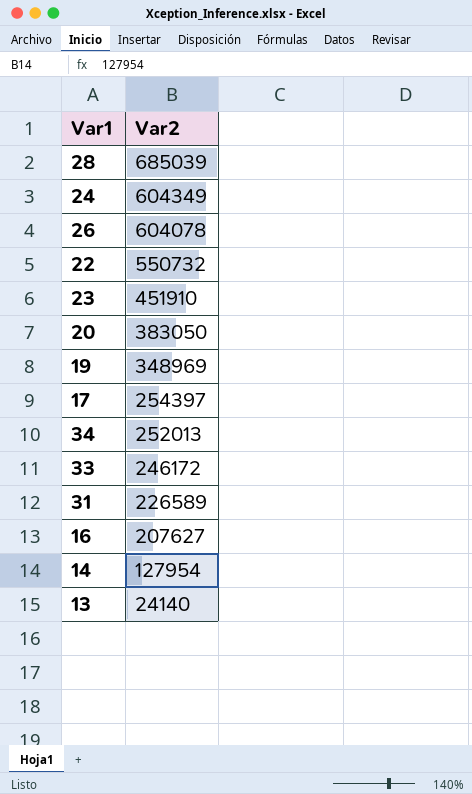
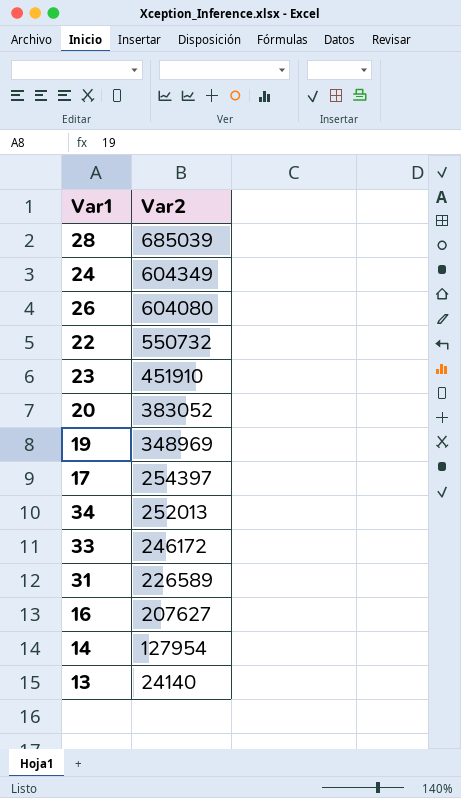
26 | Var2: 604078 -> 604080
20 | Var2: 383050 -> 383052

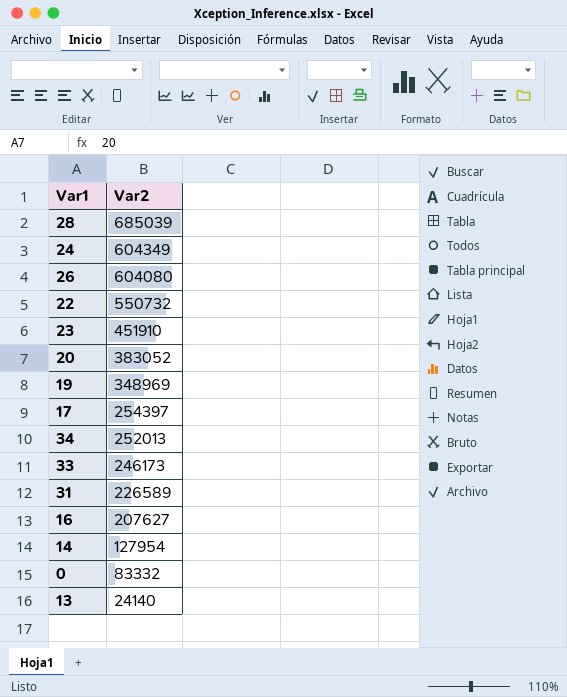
33 | Var2: 246172 -> 246173
row 0: none -> 83332

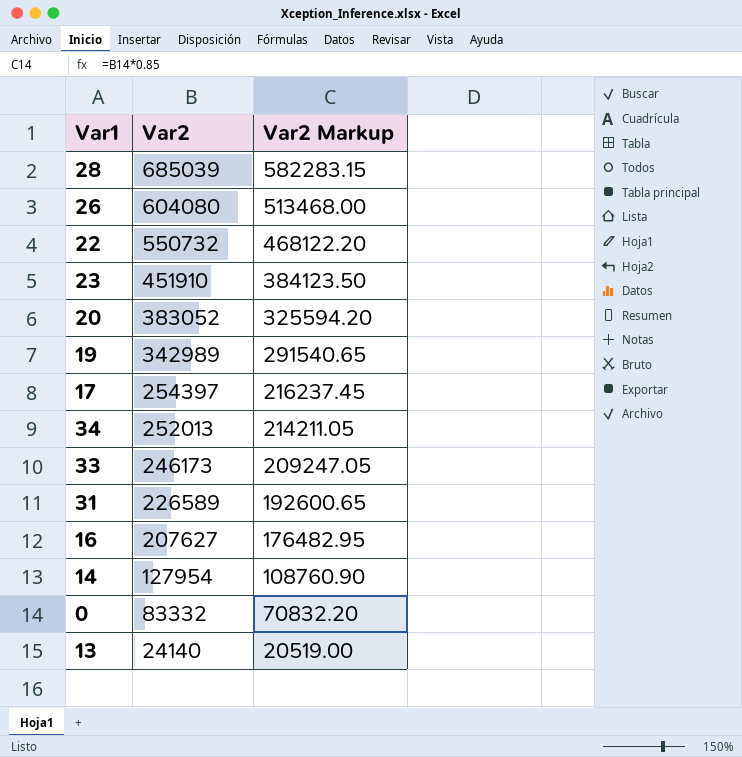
column Var2 Markup | formula: none -> [Var2] * 0.85
row 24: 604349 -> none
19 | Var2: 348969 -> 342989

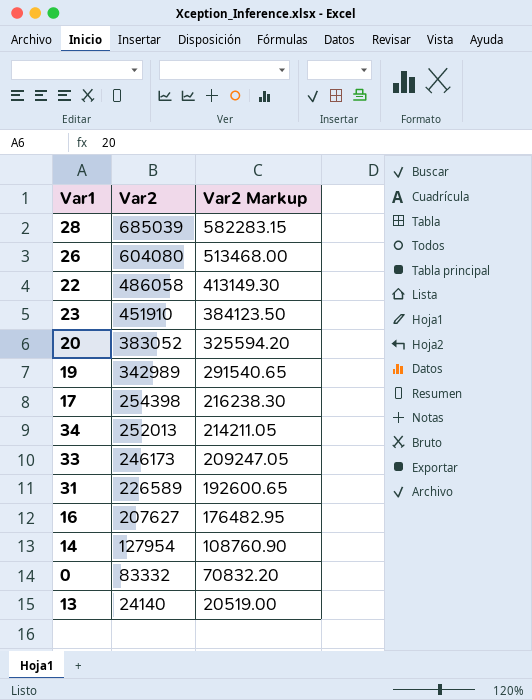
22 | Var2: 550732 -> 486058
22 | Var2 Markup: 468122.20 -> 413149.30
17 | Var2: 254397 -> 254398
17 | Var2 Markup: 216237.45 -> 216238.30

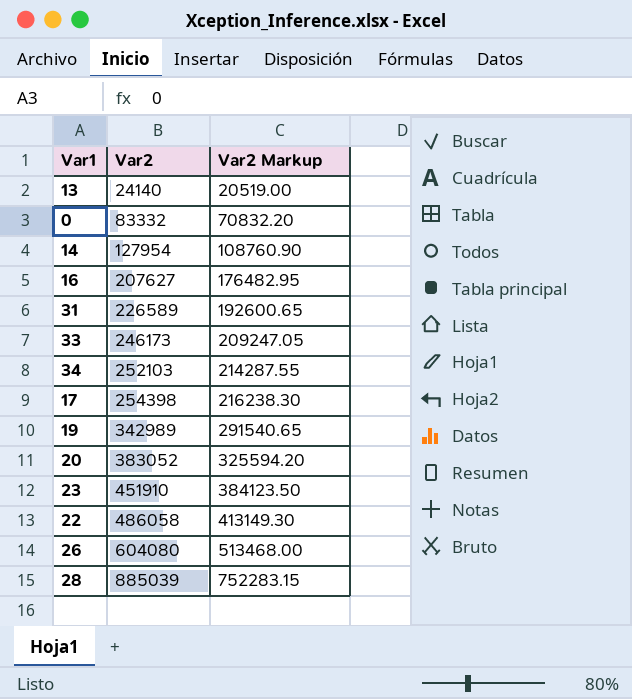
row order: Var2 descending -> Var2 ascending
34 | Var2: 252013 -> 252103
34 | Var2 Markup: 214211.05 -> 214287.55
28 | Var2: 685039 -> 885039
28 | Var2 Markup: 582283.15 -> 752283.15

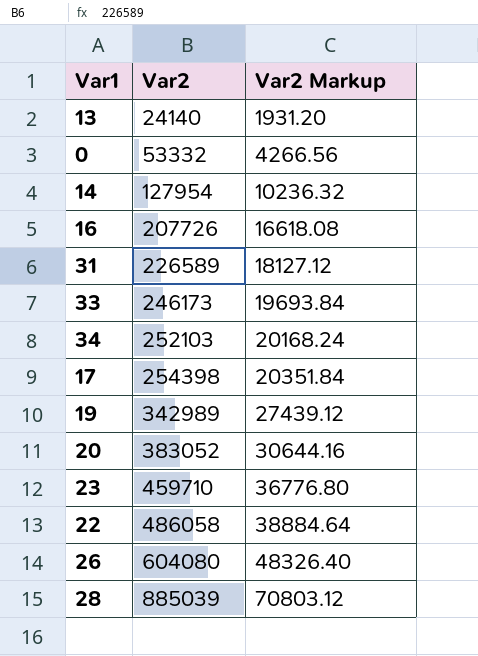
column Var2 Markup | formula: [Var2] * 0.85 -> [Var2] * 0.08
0 | Var2: 83332 -> 53332
16 | Var2: 207627 -> 207726
23 | Var2: 451910 -> 459710

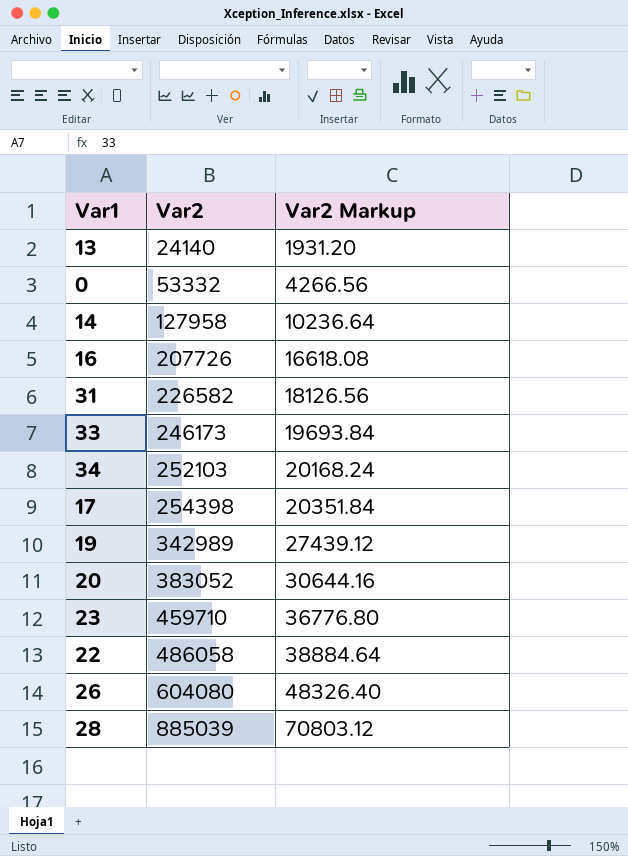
14 | Var2: 127954 -> 127958
14 | Var2 Markup: 10236.32 -> 10236.64
31 | Var2: 226589 -> 226582
31 | Var2 Markup: 18127.12 -> 18126.56

